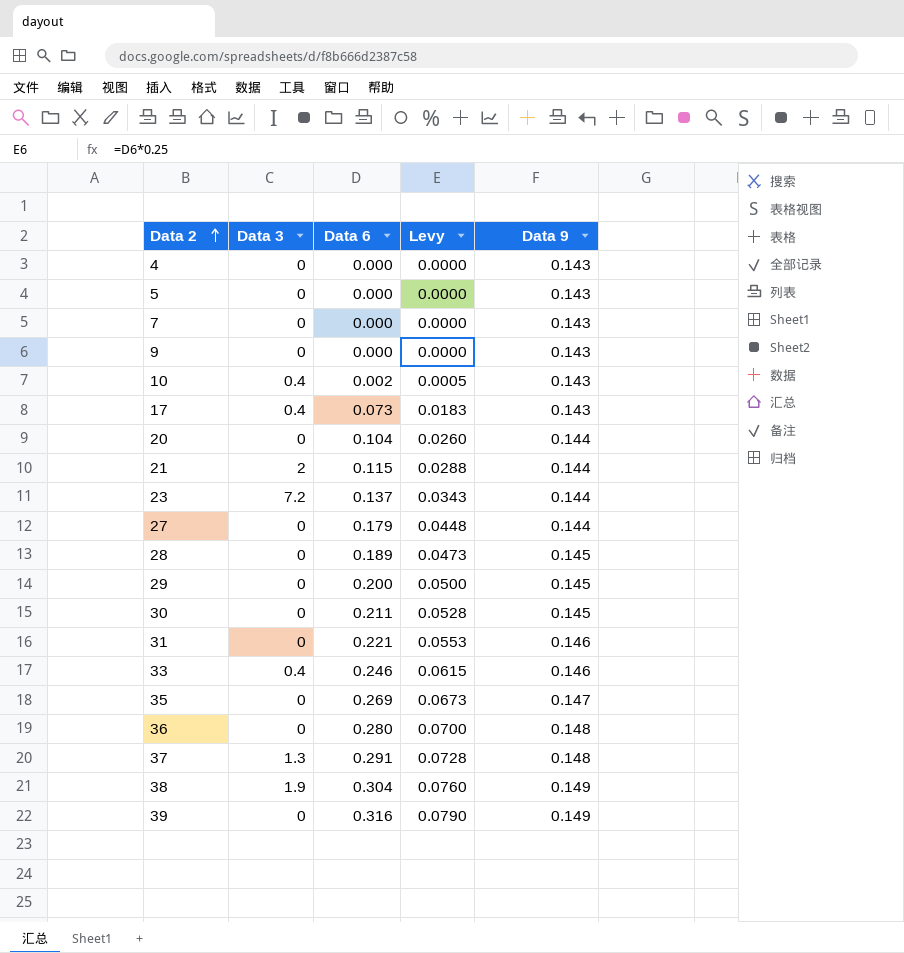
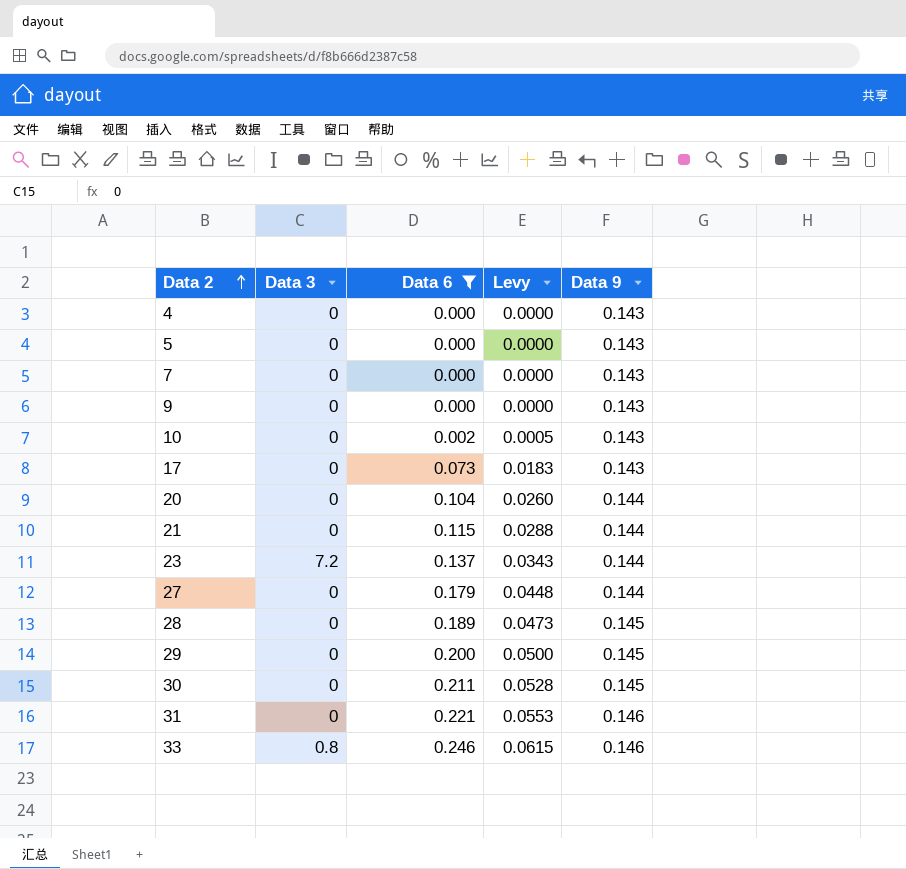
filter: none -> Data 6 <= 0.246
10 | Data 3: 0.4 -> 0
17 | Data 3: 0.4 -> 0
21 | Data 3: 2 -> 0
33 | Data 3: 0.4 -> 0.8

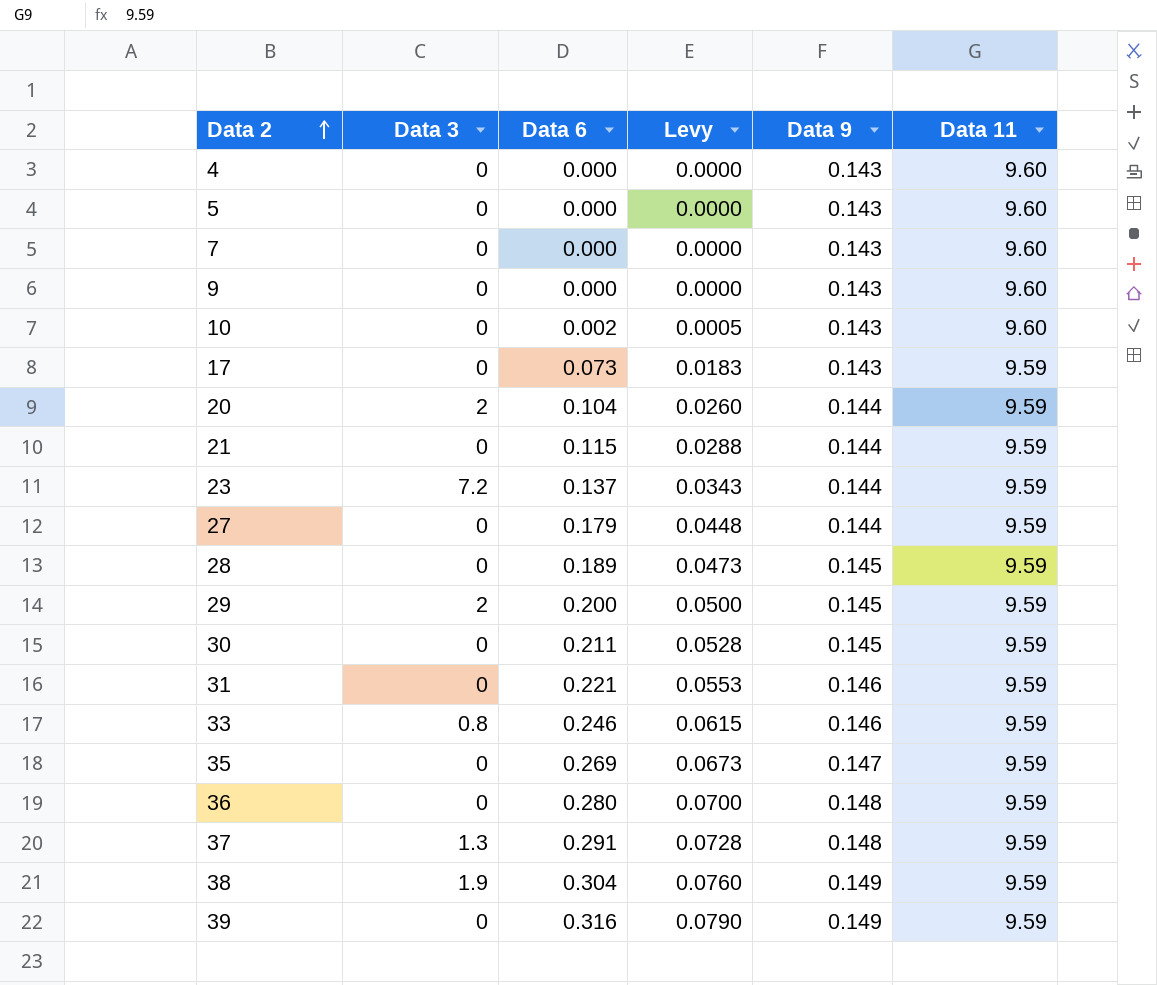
filter: Data 6 <= 0.246 -> none
column Data 11 | position: none -> 6
20 | Data 3: 0 -> 2
29 | Data 3: 0 -> 2

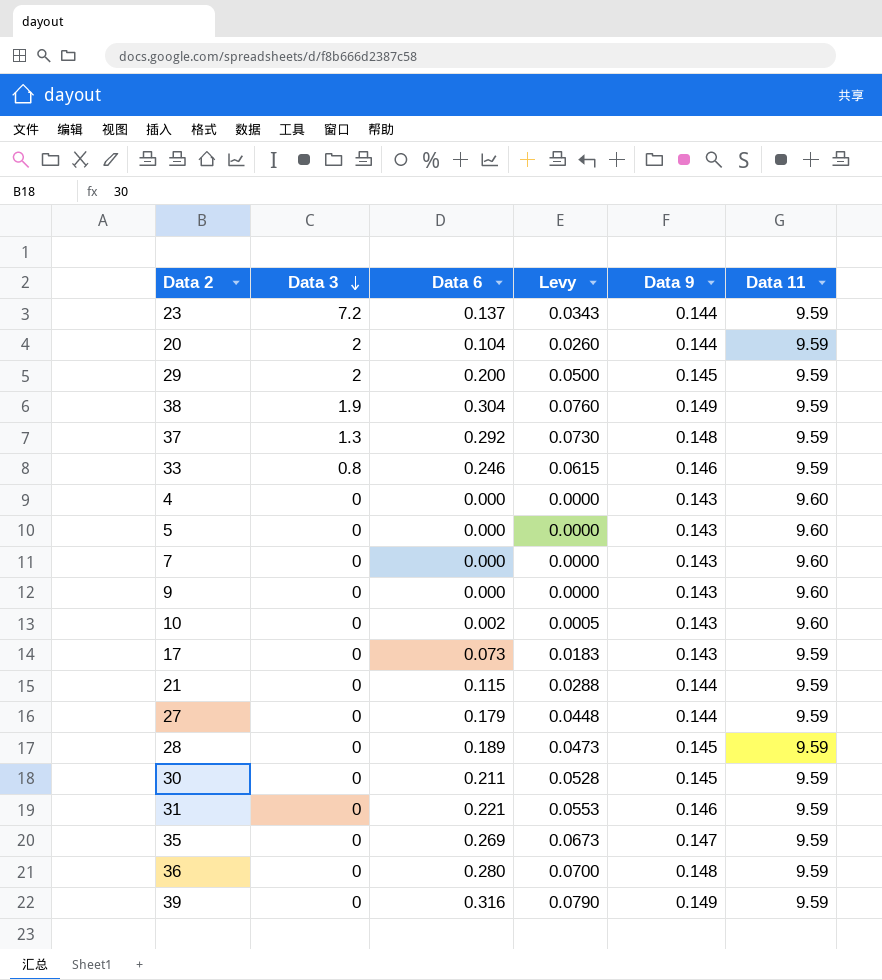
row order: Data 2 ascending -> Data 3 descending
37 | Data 6: 0.291 -> 0.292
37 | Levy: 0.0728 -> 0.0730

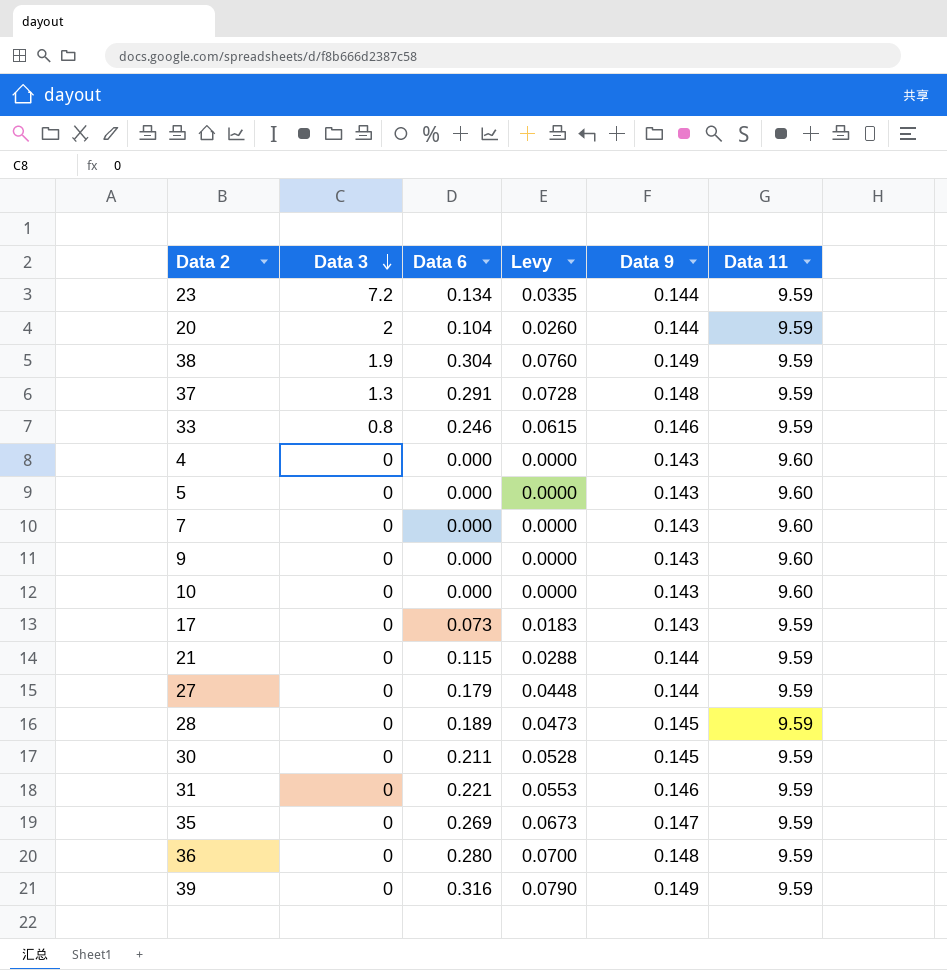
row 29: 2 | 0.200 | 0.0500 | 0.145 | 9.59 -> none
23 | Data 6: 0.137 -> 0.134
23 | Levy: 0.0343 -> 0.0335
37 | Data 6: 0.292 -> 0.291
37 | Levy: 0.0730 -> 0.0728
10 | Data 6: 0.002 -> 0.000
10 | Levy: 0.0005 -> 0.0000

